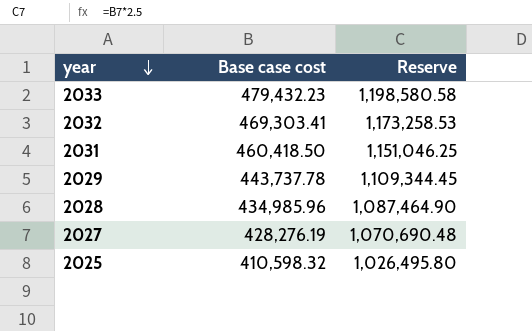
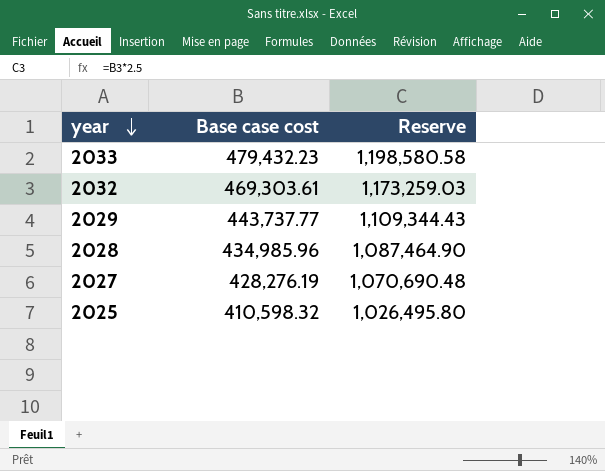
row 2031: 460,418.50 | 1,151,046.25 -> none
2032 | Base case cost: 469,303.41 -> 469,303.61
2032 | Reserve: 1,173,258.53 -> 1,173,259.03
2029 | Base case cost: 443,737.78 -> 443,737.77
2029 | Reserve: 1,109,344.45 -> 1,109,344.43

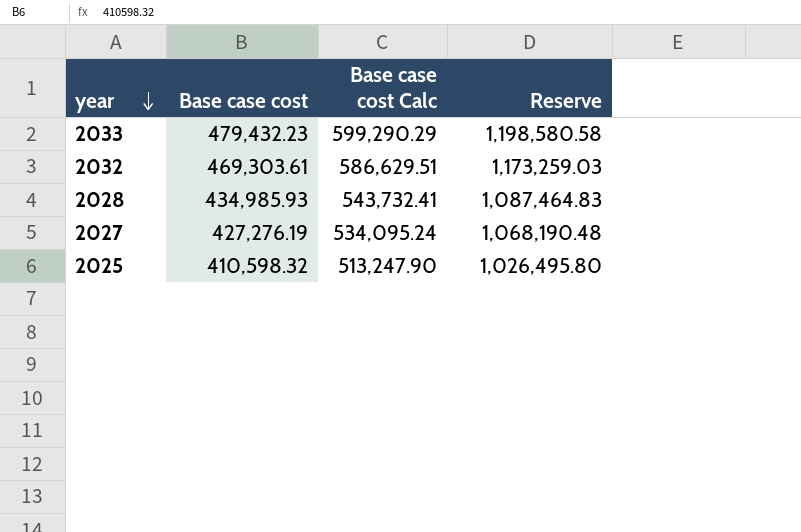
column Base case cost Calc | formula: none -> [Base case cost] * 1.25
row 2029: 443,737.77 | 1,109,344.43 -> none
2028 | Base case cost: 434,985.96 -> 434,985.93
2028 | Reserve: 1,087,464.90 -> 1,087,464.83
2027 | Base case cost: 428,276.19 -> 427,276.19
2027 | Reserve: 1,070,690.48 -> 1,068,190.48

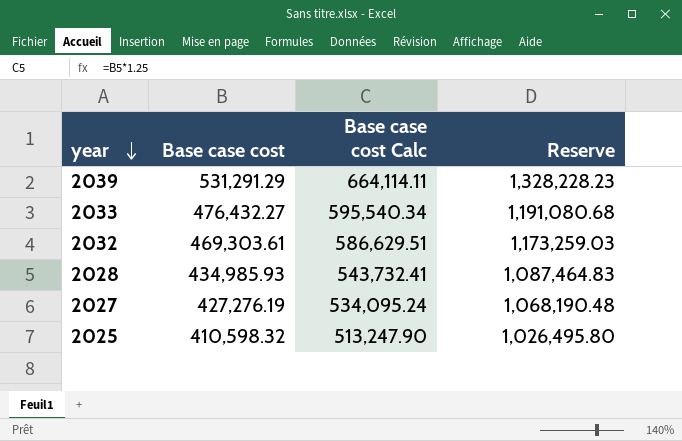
row 2039: none -> 531,291.29 | 664,114.11 | 1,328,228.23
2033 | Base case cost: 479,432.23 -> 476,432.27
2033 | Base case cost Calc: 599,290.29 -> 595,540.34
2033 | Reserve: 1,198,580.58 -> 1,191,080.68

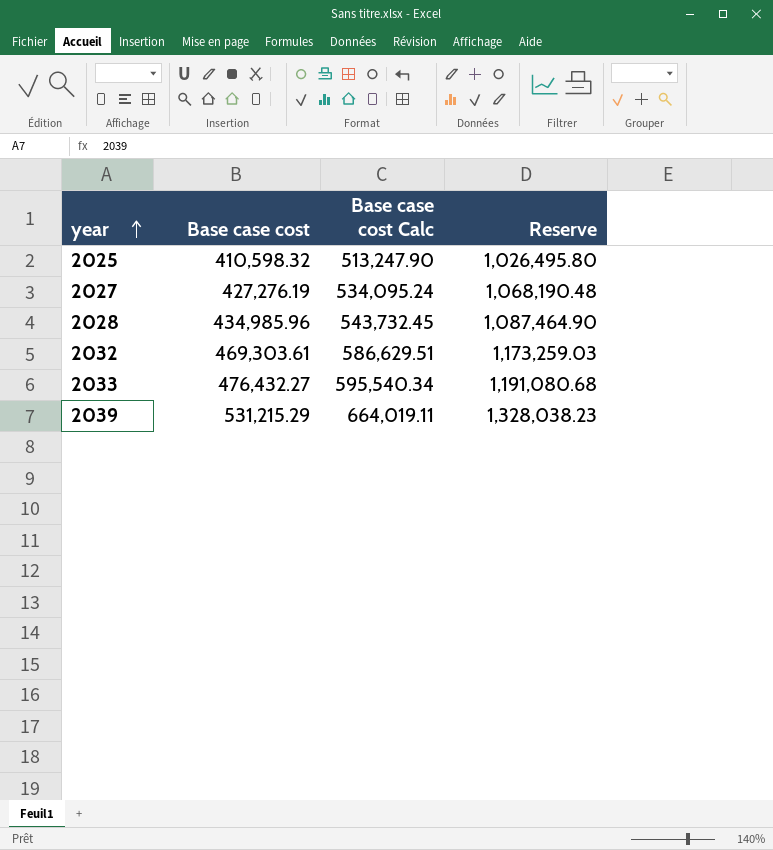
row order: year descending -> year ascending
2028 | Base case cost: 434,985.93 -> 434,985.96
2028 | Base case cost Calc: 543,732.41 -> 543,732.45
2028 | Reserve: 1,087,464.83 -> 1,087,464.90
2039 | Base case cost: 531,291.29 -> 531,215.29
2039 | Base case cost Calc: 664,114.11 -> 664,019.11
2039 | Reserve: 1,328,228.23 -> 1,328,038.23

